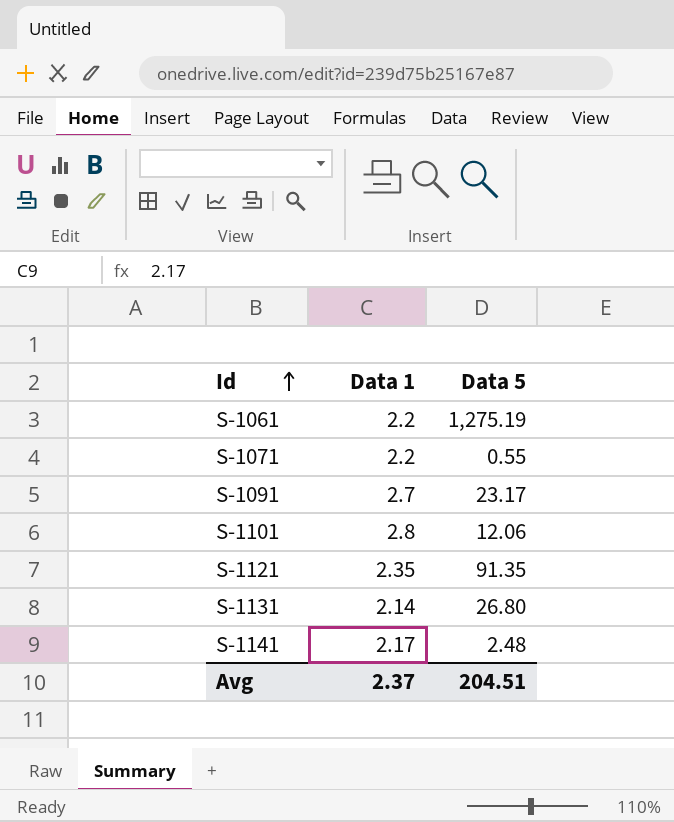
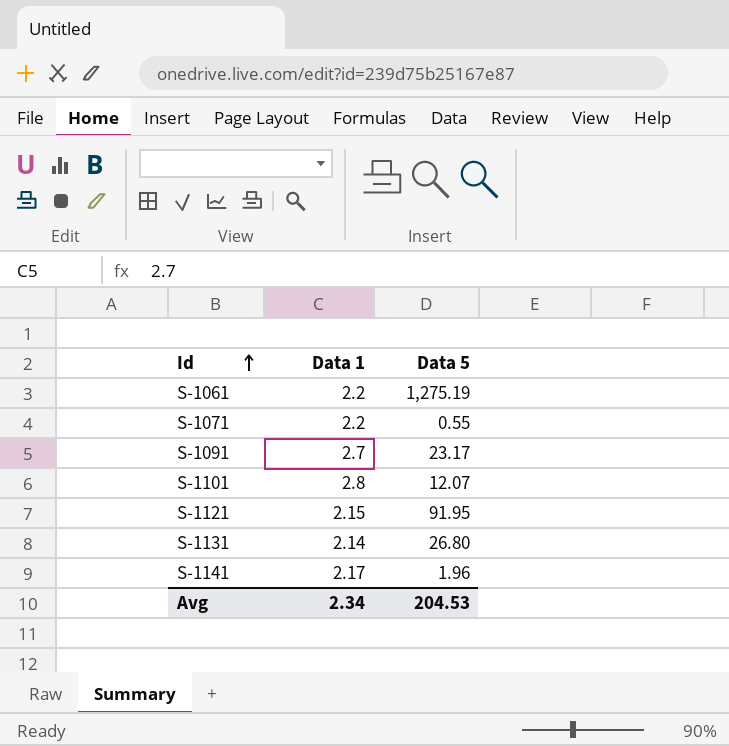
S-1101 | Data 5: 12.06 -> 12.07
S-1121 | Data 1: 2.35 -> 2.15
S-1121 | Data 5: 91.35 -> 91.95
S-1141 | Data 5: 2.48 -> 1.96
Avg | Data 1: 2.37 -> 2.34
Avg | Data 5: 204.51 -> 204.53

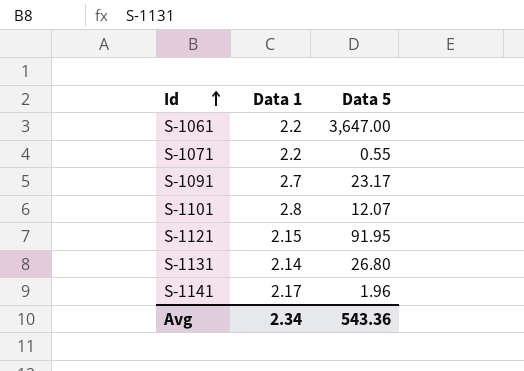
S-1061 | Data 5: 1,275.19 -> 3,647.00
Avg | Data 5: 204.53 -> 543.36

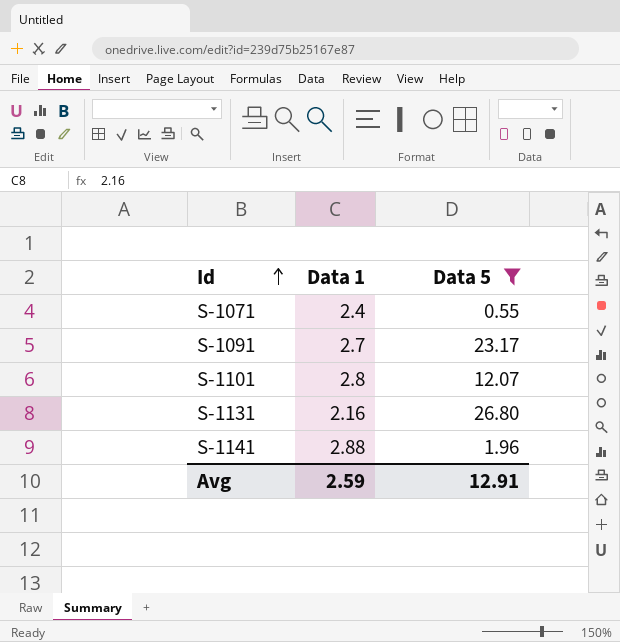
filter: none -> Data 5 <= 26.80
S-1071 | Data 1: 2.2 -> 2.4
S-1131 | Data 1: 2.14 -> 2.16
S-1141 | Data 1: 2.17 -> 2.88
Avg | Data 1: 2.34 -> 2.59
Avg | Data 5: 543.36 -> 12.91

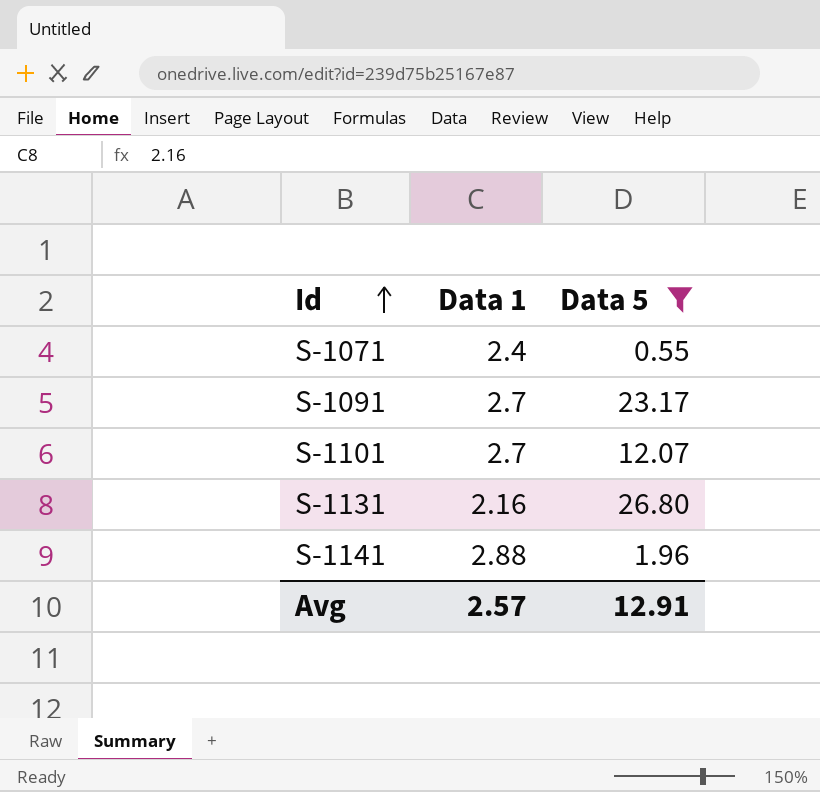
S-1101 | Data 1: 2.8 -> 2.7
Avg | Data 1: 2.59 -> 2.57

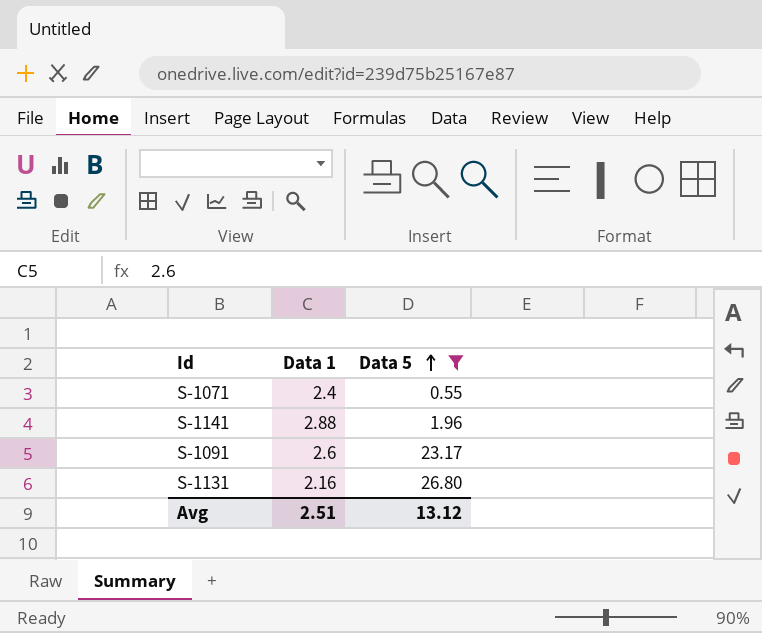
row order: Id ascending -> Data 5 ascending
row S-1101: 2.7 | 12.07 -> none
S-1091 | Data 1: 2.7 -> 2.6
Avg | Data 1: 2.57 -> 2.51
Avg | Data 5: 12.91 -> 13.12

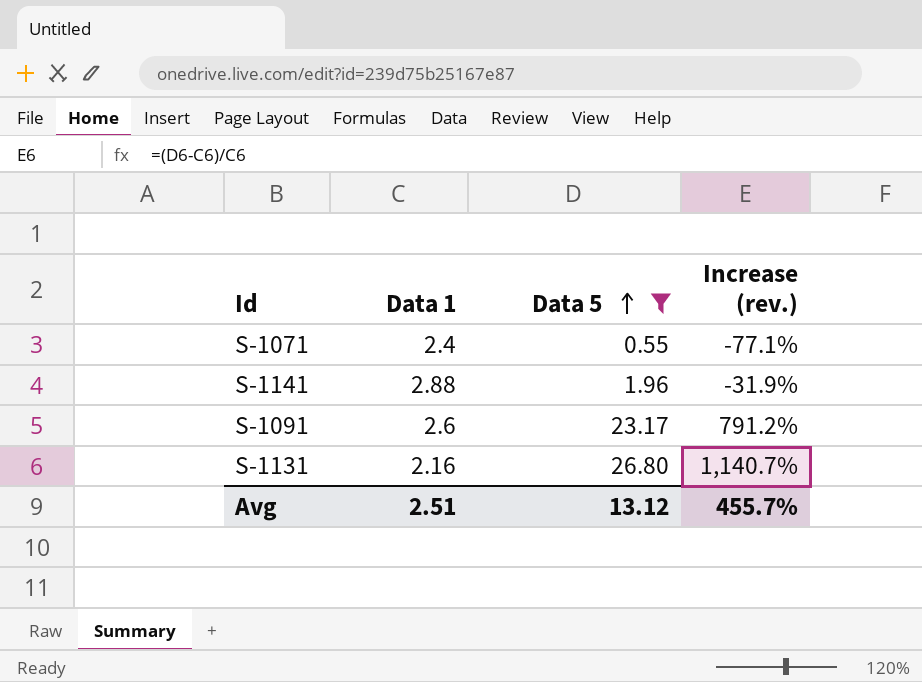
column Increase (rev.) | formula: none -> ([Data 5] - [Data 1]) / [Data 1]

